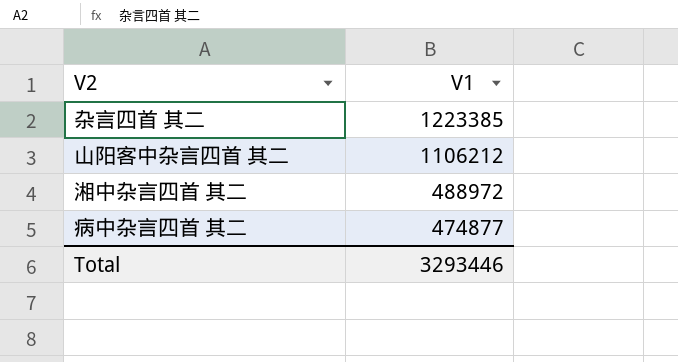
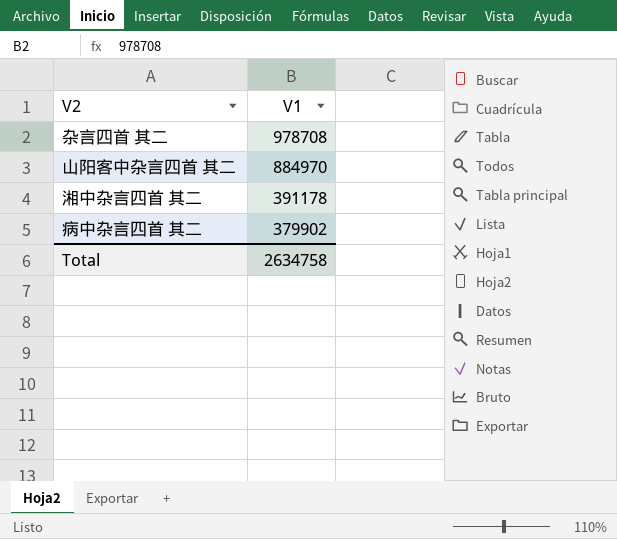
杂言四首 其二 | V1: 1223385 -> 978708
山阳客中杂言四首 其二 | V1: 1106212 -> 884970
湘中杂言四首 其二 | V1: 488972 -> 391178
病中杂言四首 其二 | V1: 474877 -> 379902
Total | V1: 3293446 -> 2634758

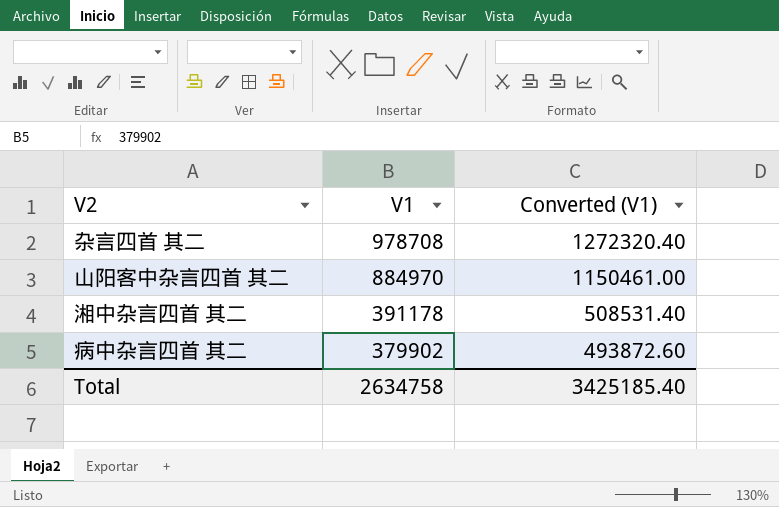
column Converted (V1) | formula: none -> [V1] * 1.3

